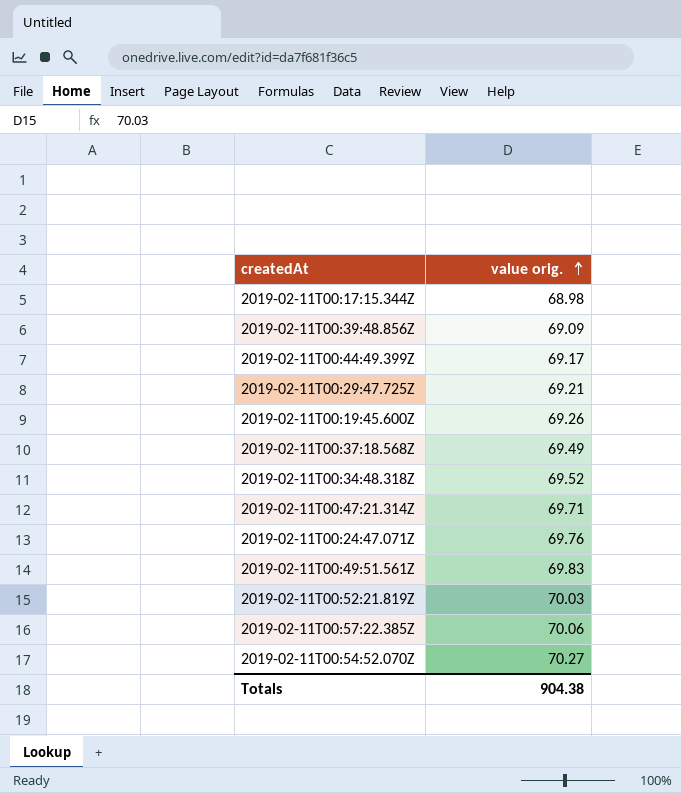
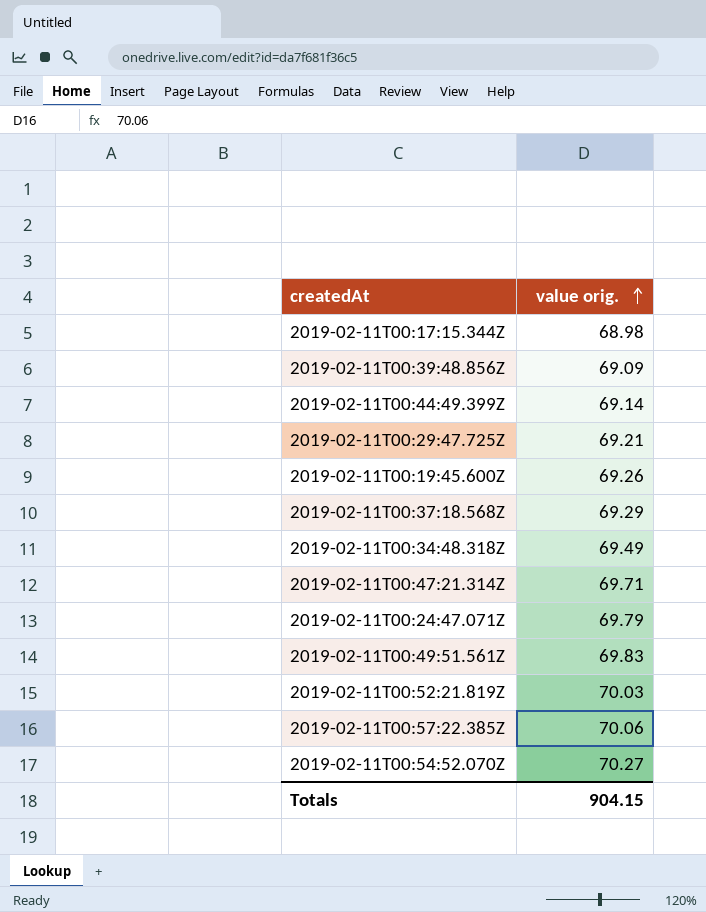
2019-02-11T00:44:49.399Z | value orig.: 69.17 -> 69.14
2019-02-11T00:37:18.568Z | value orig.: 69.49 -> 69.29
2019-02-11T00:34:48.318Z | value orig.: 69.52 -> 69.49
2019-02-11T00:24:47.071Z | value orig.: 69.76 -> 69.79
Totals | value orig.: 904.38 -> 904.15

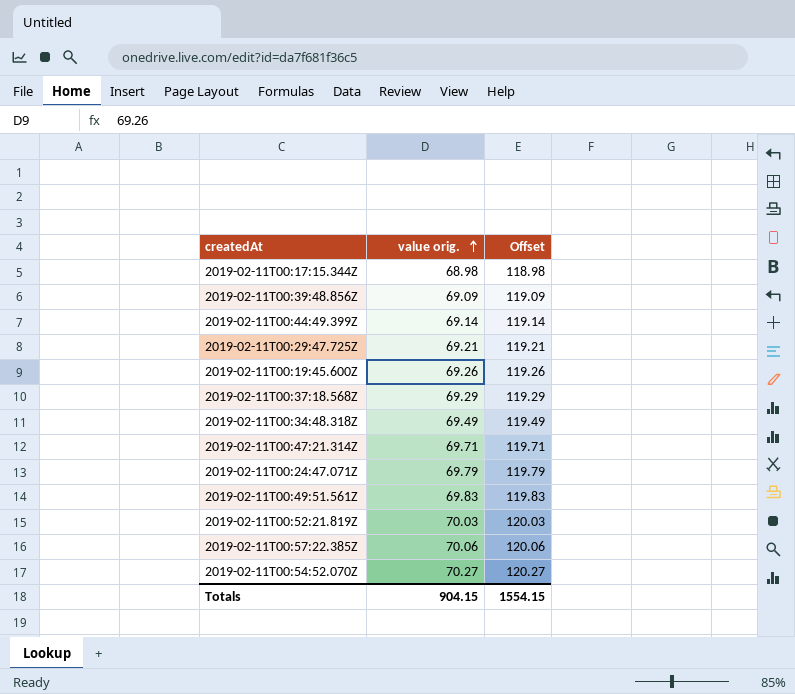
column Offset | formula: none -> [value orig.] + 50

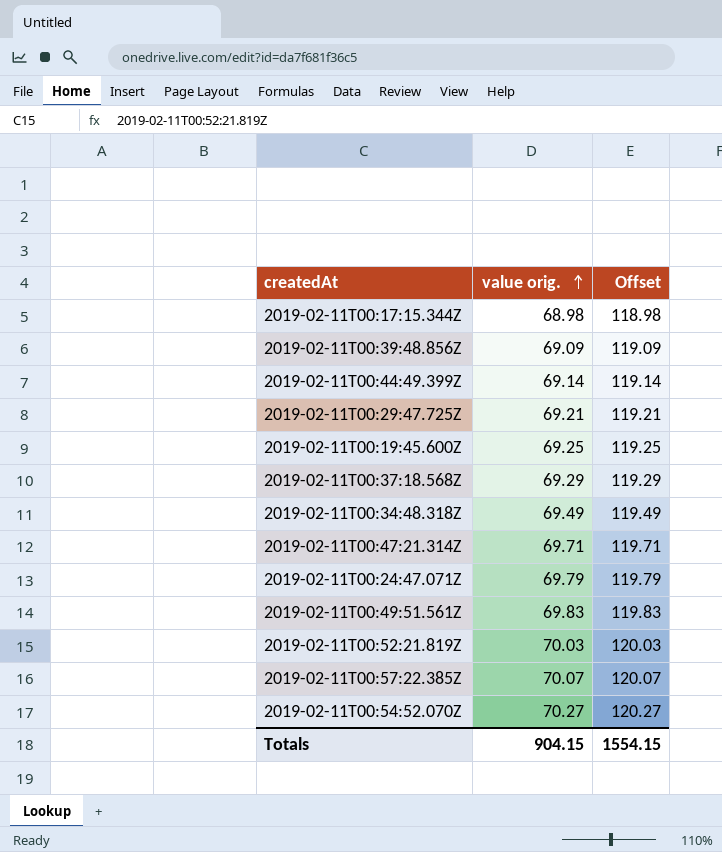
2019-02-11T00:19:45.600Z | value orig.: 69.26 -> 69.25
2019-02-11T00:19:45.600Z | Offset: 119.26 -> 119.25
2019-02-11T00:57:22.385Z | value orig.: 70.06 -> 70.07
2019-02-11T00:57:22.385Z | Offset: 120.06 -> 120.07

